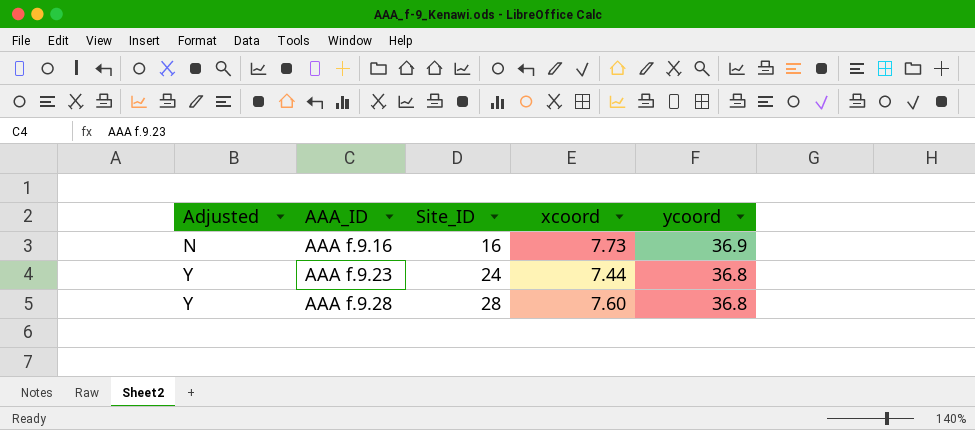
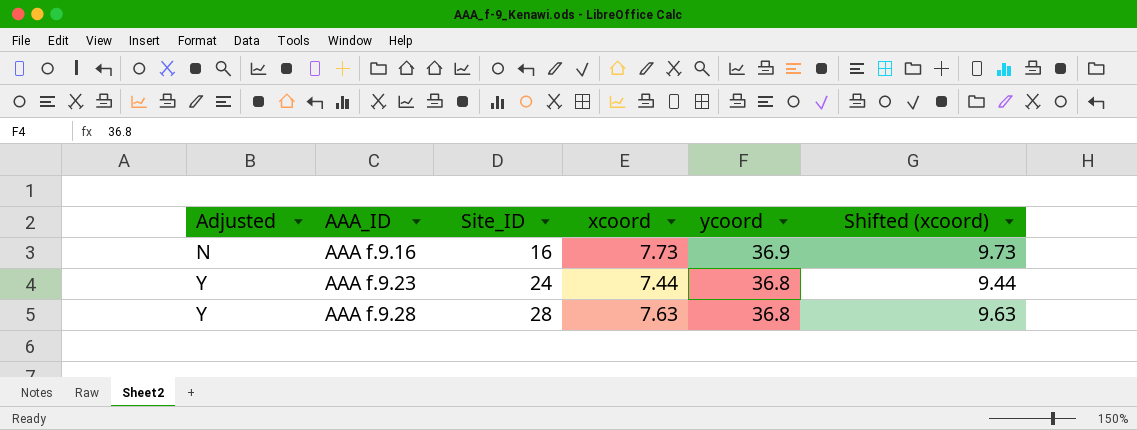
column Shifted (xcoord) | formula: none -> [xcoord] + 2
AAA f.9.28 | xcoord: 7.60 -> 7.63

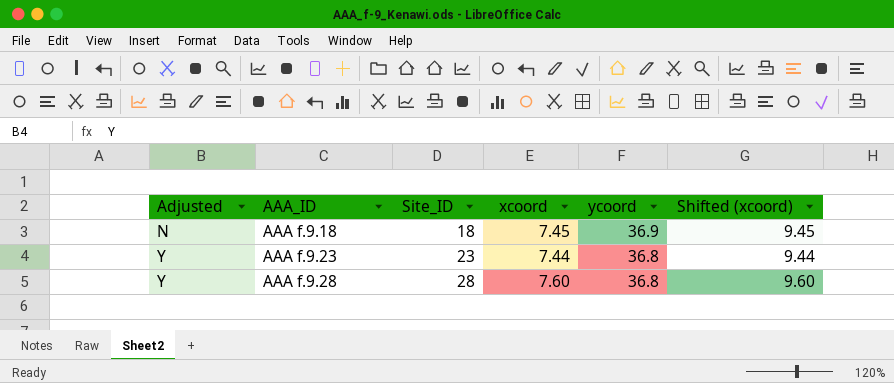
row AAA f.9.16: N | 16 | 7.73 | 36.9 | 9.73 -> none
row AAA f.9.18: none -> N | 18 | 7.45 | 36.9 | 9.45
AAA f.9.23 | Site_ID: 24 -> 23
AAA f.9.28 | xcoord: 7.63 -> 7.60
AAA f.9.28 | Shifted (xcoord): 9.63 -> 9.60

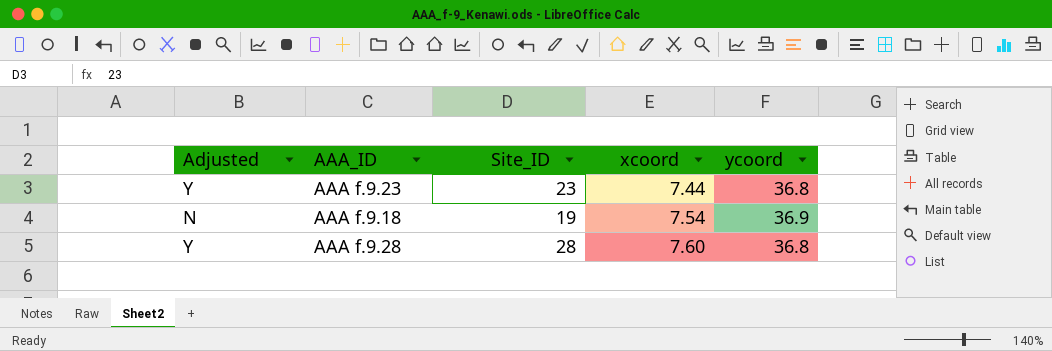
row order: Adjusted ascending -> xcoord ascending
column Shifted (xcoord) | formula: [xcoord] + 2 -> none
AAA f.9.18 | Site_ID: 18 -> 19
AAA f.9.18 | xcoord: 7.45 -> 7.54

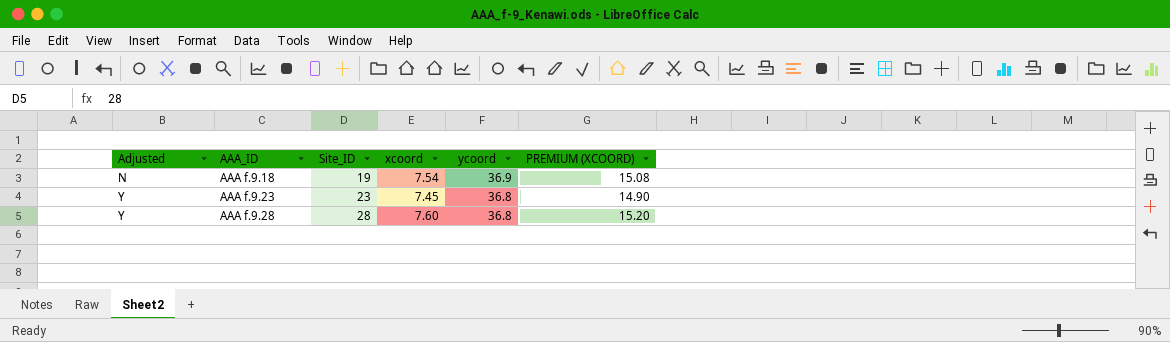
row order: xcoord ascending -> Adjusted ascending
column PREMIUM (XCOORD) | formula: none -> [xcoord] * 2
AAA f.9.23 | xcoord: 7.44 -> 7.45

